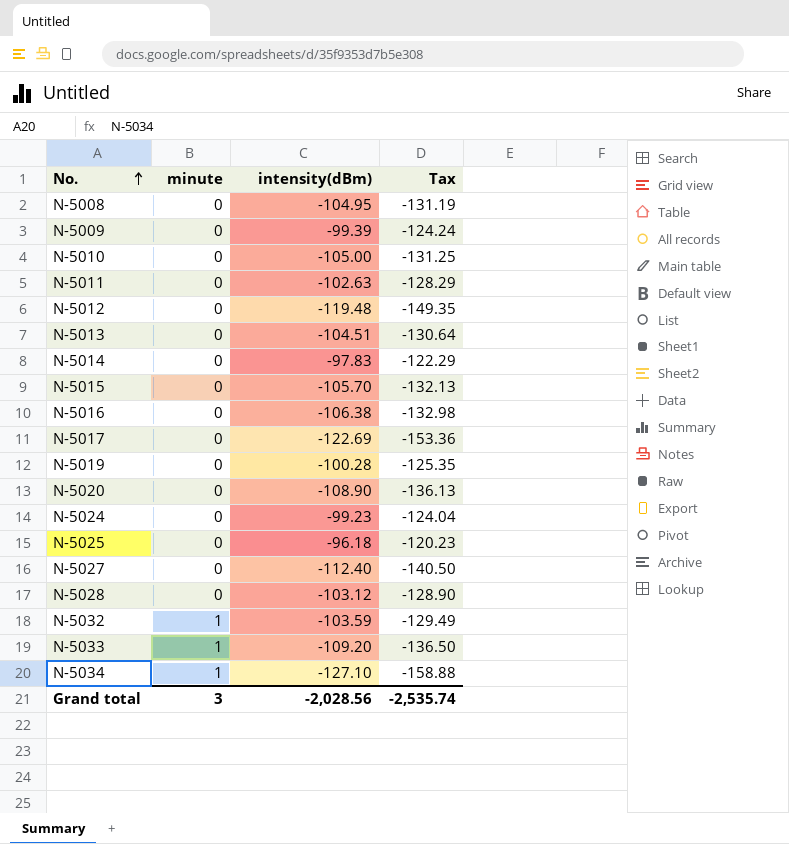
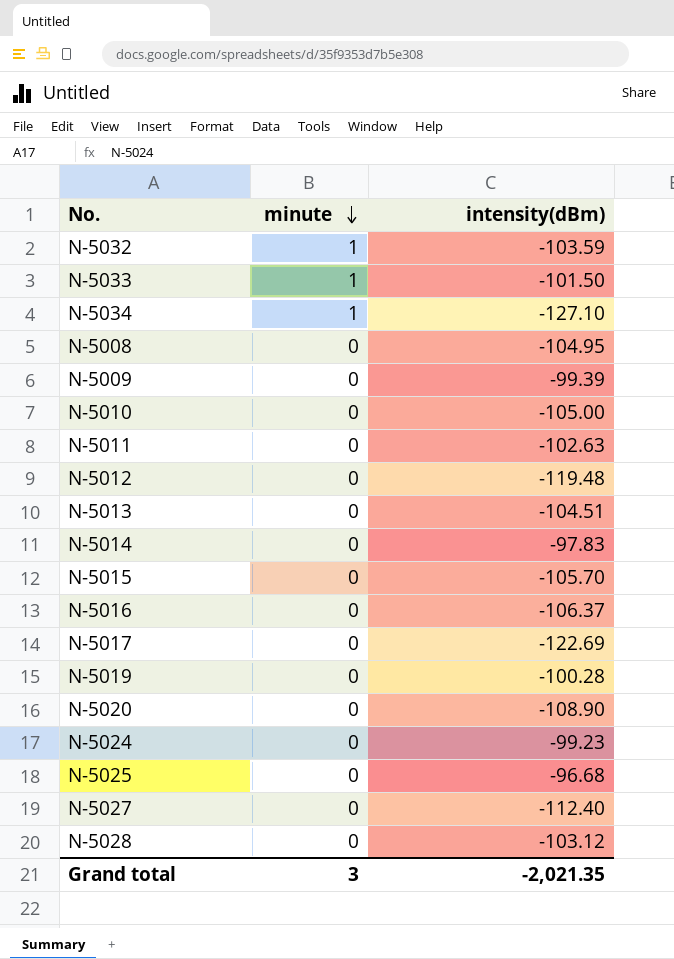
row order: No. ascending -> minute descending
column Tax | formula: [intensity(dBm)] * 1.25 -> none
N-5033 | intensity(dBm): -109.20 -> -101.50
N-5016 | intensity(dBm): -106.38 -> -106.37
N-5025 | intensity(dBm): -96.18 -> -96.68
Grand total | intensity(dBm): -2,028.56 -> -2,021.35

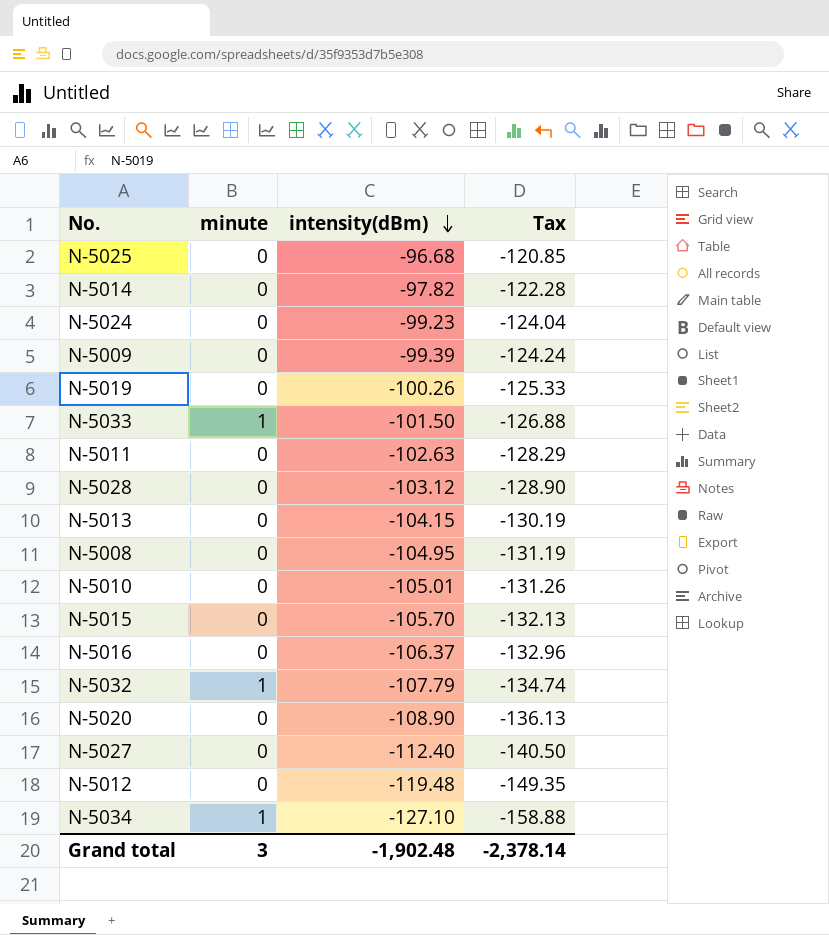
row order: minute descending -> intensity(dBm) descending
column Tax | formula: none -> [intensity(dBm)] * 1.25
row N-5017: 0 | -122.69 -> none
N-5014 | intensity(dBm): -97.83 -> -97.82
N-5019 | intensity(dBm): -100.28 -> -100.26
N-5013 | intensity(dBm): -104.51 -> -104.15
N-5010 | intensity(dBm): -105.00 -> -105.01
N-5032 | intensity(dBm): -103.59 -> -107.79
Grand total | intensity(dBm): -2,021.35 -> -1,902.48

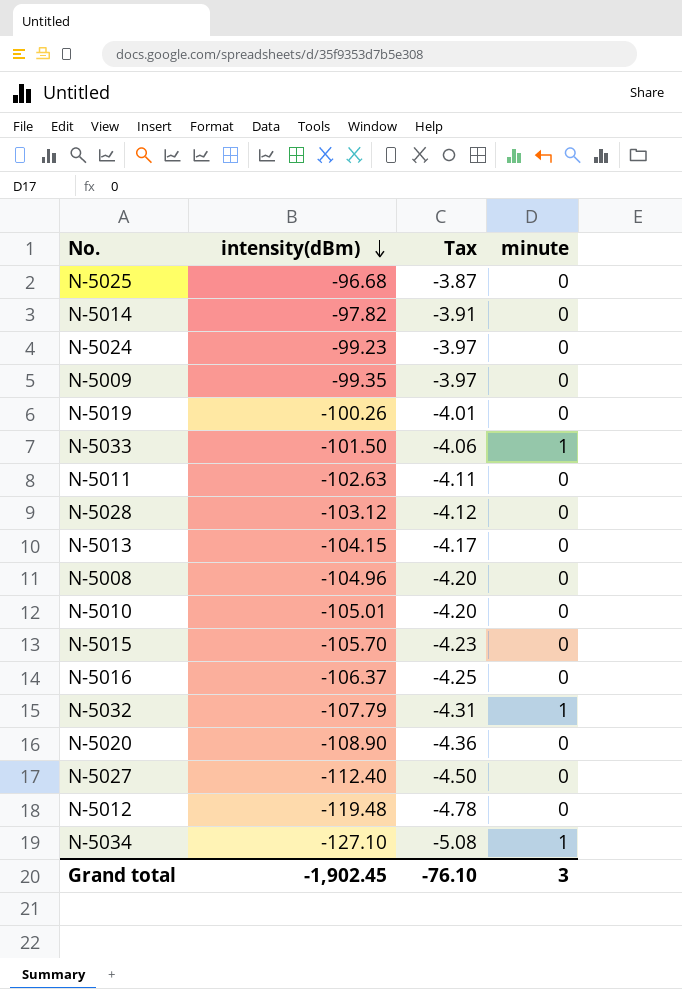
column Tax | formula: [intensity(dBm)] * 1.25 -> [intensity(dBm)] * 0.04
column minute | position: 2 -> 4
N-5009 | intensity(dBm): -99.39 -> -99.35
N-5008 | intensity(dBm): -104.95 -> -104.96
Grand total | intensity(dBm): -1,902.48 -> -1,902.45
Grand total | Tax: -2,378.14 -> -76.10

